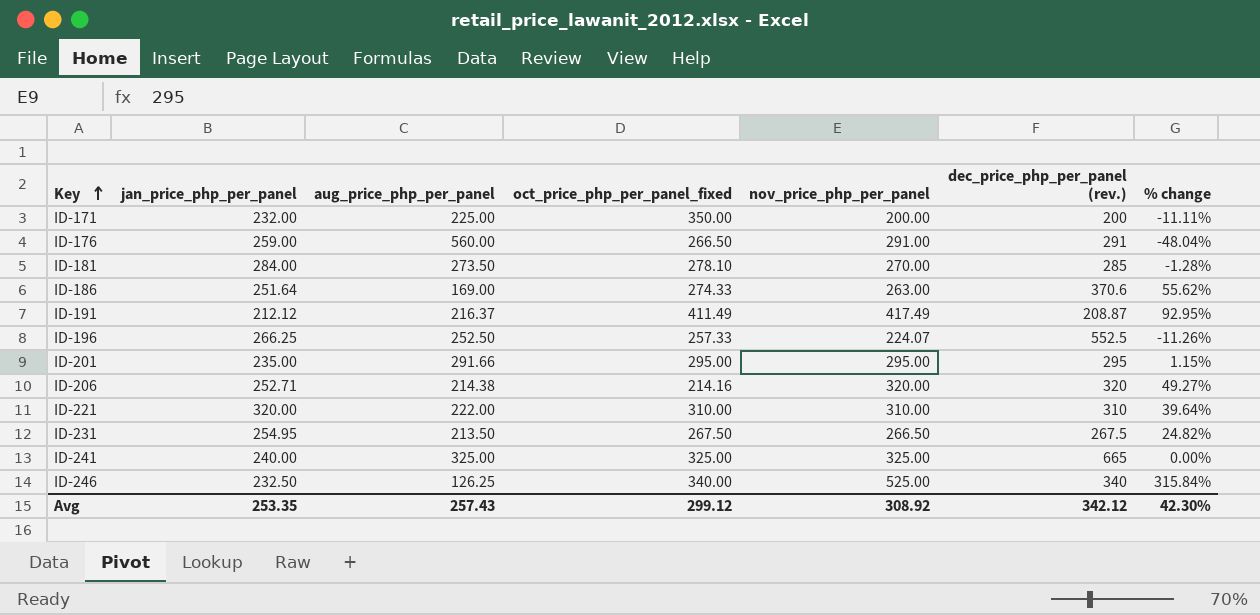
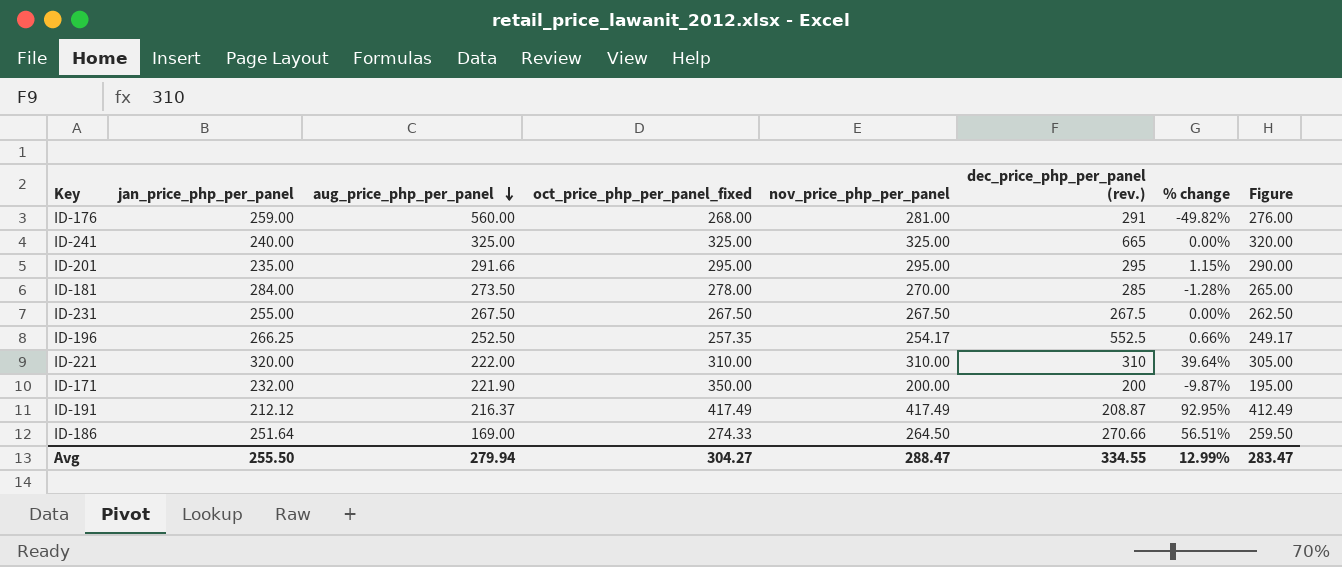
row order: Key ascending -> aug_price_php_per_panel descending
column Figure | formula: none -> [nov_price_php_per_panel] - 5
row ID-206: 252.71 | 214.38 | 214.16 | 320.00 | 320 | 49.27% -> none
row ID-246: 232.50 | 126.25 | 340.00 | 525.00 | 340 | 315.84% -> none
ID-176 | oct_price_php_per_panel_fixed: 266.50 -> 268.00
ID-176 | nov_price_php_per_panel: 291.00 -> 281.00
ID-176 | % change: -48.04% -> -49.82%
ID-181 | oct_price_php_per_panel_fixed: 278.10 -> 278.00
ID-231 | jan_price_php_per_panel: 254.95 -> 255.00
ID-231 | aug_price_php_per_panel: 213.50 -> 267.50
ID-231 | nov_price_php_per_panel: 266.50 -> 267.50
ID-231 | % change: 24.82% -> 0.00%
ID-196 | oct_price_php_per_panel_fixed: 257.33 -> 257.35
ID-196 | nov_price_php_per_panel: 224.07 -> 254.17
ID-196 | % change: -11.26% -> 0.66%
ID-171 | aug_price_php_per_panel: 225.00 -> 221.90
ID-171 | % change: -11.11% -> -9.87%
ID-191 | oct_price_php_per_panel_fixed: 411.49 -> 417.49
ID-186 | nov_price_php_per_panel: 263.00 -> 264.50
ID-186 | dec_price_php_per_panel (rev.): 370.6 -> 270.66
ID-186 | % change: 55.62% -> 56.51%
Avg | jan_price_php_per_panel: 253.35 -> 255.50
Avg | aug_price_php_per_panel: 257.43 -> 279.94
Avg | oct_price_php_per_panel_fixed: 299.12 -> 304.27
Avg | nov_price_php_per_panel: 308.92 -> 288.47
Avg | dec_price_php_per_panel (rev.): 342.12 -> 334.55
Avg | % change: 42.30% -> 12.99%

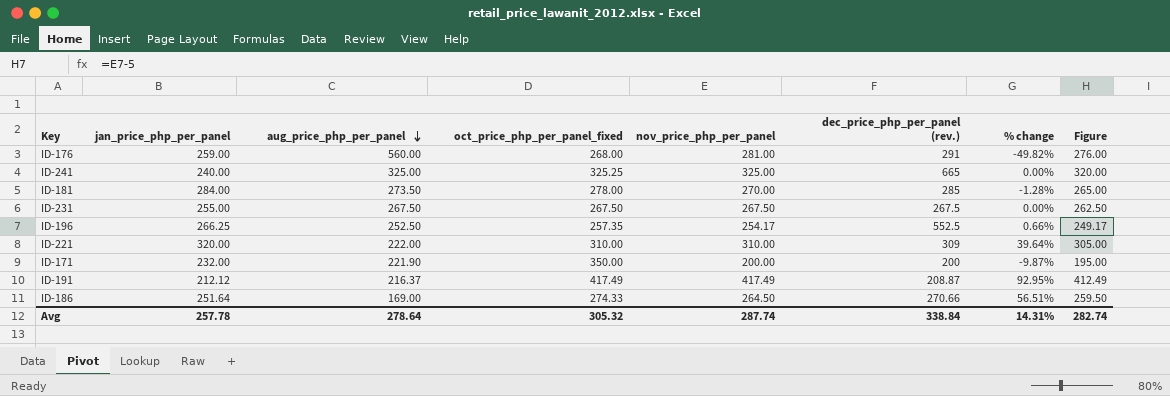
row ID-201: 235.00 | 291.66 | 295.00 | 295.00 | 295 | 1.15% | 290.00 -> none
ID-241 | oct_price_php_per_panel_fixed: 325.00 -> 325.25
ID-221 | dec_price_php_per_panel (rev.): 310 -> 309
Avg | jan_price_php_per_panel: 255.50 -> 257.78
Avg | aug_price_php_per_panel: 279.94 -> 278.64
Avg | oct_price_php_per_panel_fixed: 304.27 -> 305.32
Avg | nov_price_php_per_panel: 288.47 -> 287.74
Avg | dec_price_php_per_panel (rev.): 334.55 -> 338.84
Avg | % change: 12.99% -> 14.31%
Avg | Figure: 283.47 -> 282.74

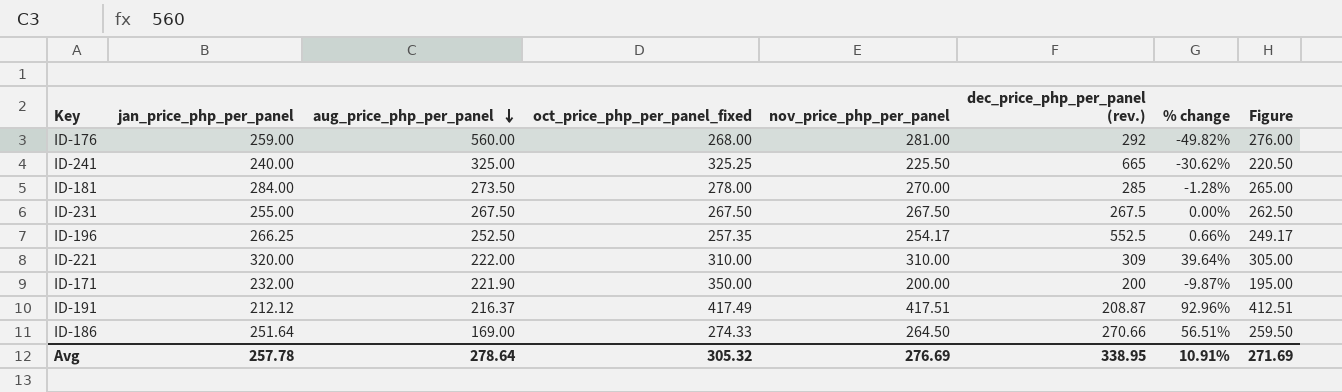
ID-176 | dec_price_php_per_panel (rev.): 291 -> 292
ID-241 | nov_price_php_per_panel: 325.00 -> 225.50
ID-241 | % change: 0.00% -> -30.62%
ID-241 | Figure: 320.00 -> 220.50
ID-191 | nov_price_php_per_panel: 417.49 -> 417.51
ID-191 | % change: 92.95% -> 92.96%
ID-191 | Figure: 412.49 -> 412.51
Avg | nov_price_php_per_panel: 287.74 -> 276.69
Avg | dec_price_php_per_panel (rev.): 338.84 -> 338.95
Avg | % change: 14.31% -> 10.91%
Avg | Figure: 282.74 -> 271.69

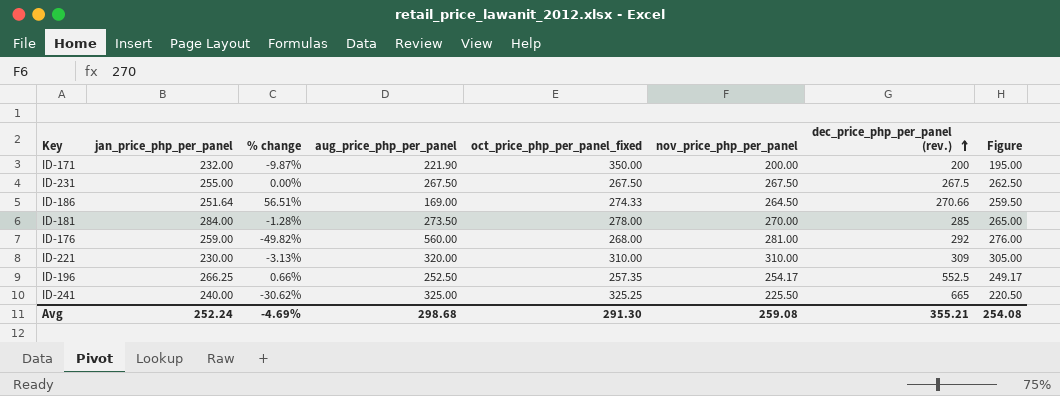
row order: aug_price_php_per_panel descending -> dec_price_php_per_panel (rev.) ascending
column % change | position: 7 -> 3
row ID-191: 212.12 | 216.37 | 417.49 | 417.51 | 208.87 | 92.96% | 412.51 -> none
ID-221 | jan_price_php_per_panel: 320.00 -> 230.00
ID-221 | % change: 39.64% -> -3.13%
ID-221 | aug_price_php_per_panel: 222.00 -> 320.00
Avg | jan_price_php_per_panel: 257.78 -> 252.24
Avg | % change: 10.91% -> -4.69%
Avg | aug_price_php_per_panel: 278.64 -> 298.68
Avg | oct_price_php_per_panel_fixed: 305.32 -> 291.30
Avg | nov_price_php_per_panel: 276.69 -> 259.08
Avg | dec_price_php_per_panel (rev.): 338.95 -> 355.21
Avg | Figure: 271.69 -> 254.08

